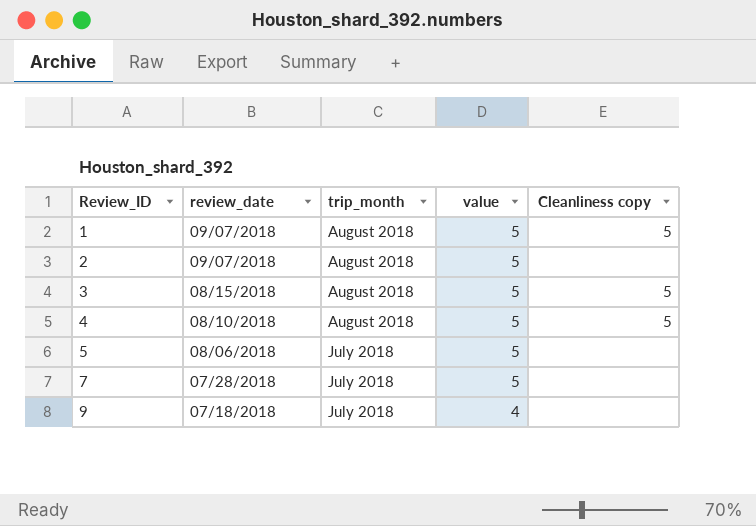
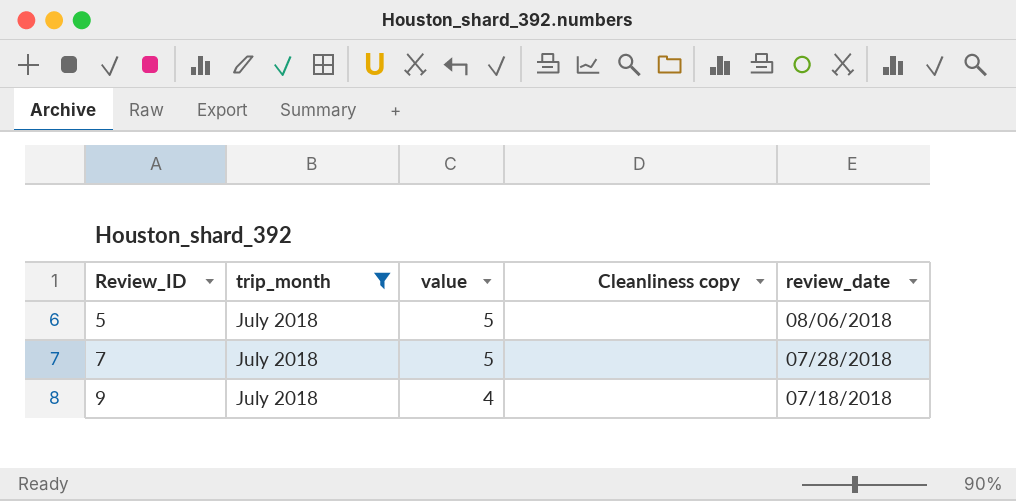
filter: none -> trip_month = July 2018
column review_date | position: 2 -> 5

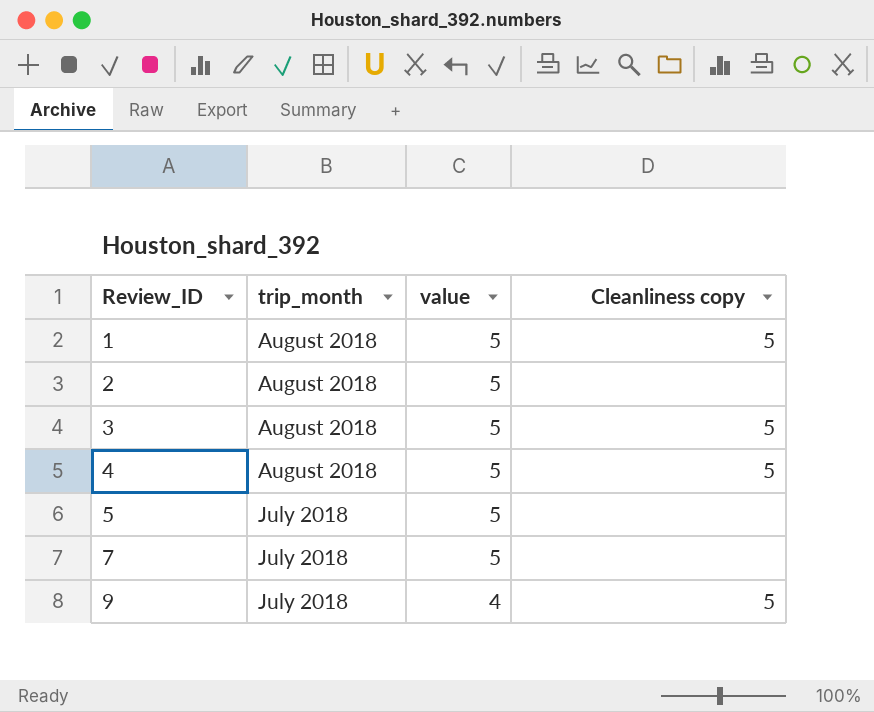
filter: trip_month = July 2018 -> none
column review_date | position: 5 -> none
9 | Cleanliness copy: none -> 5

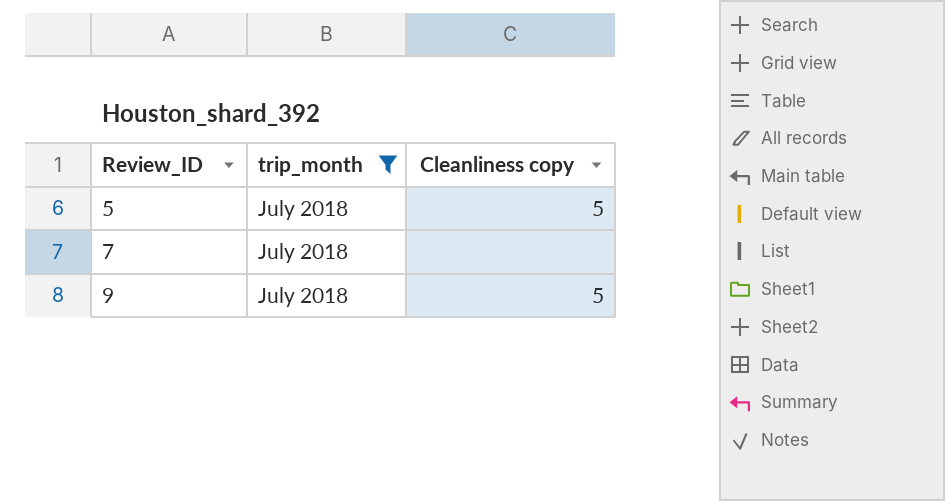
filter: none -> trip_month = July 2018
column value | position: 3 -> none
5 | Cleanliness copy: none -> 5

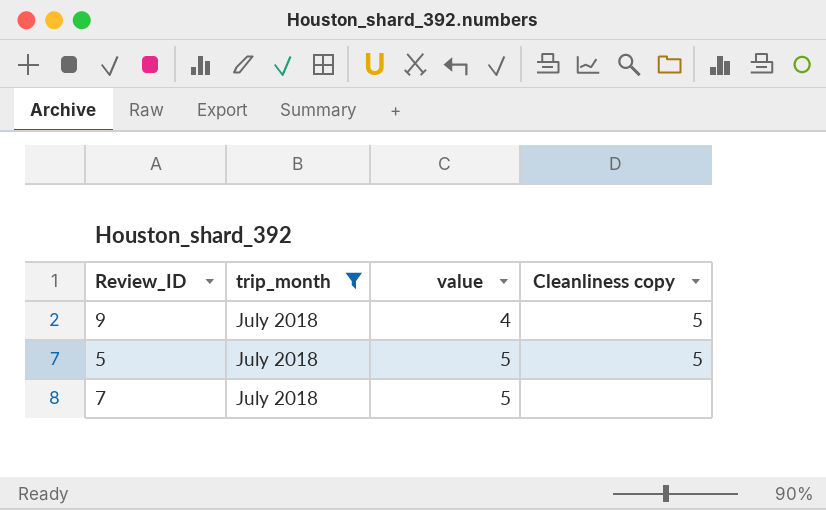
row order: Review_ID ascending -> value ascending
column value | position: none -> 3

